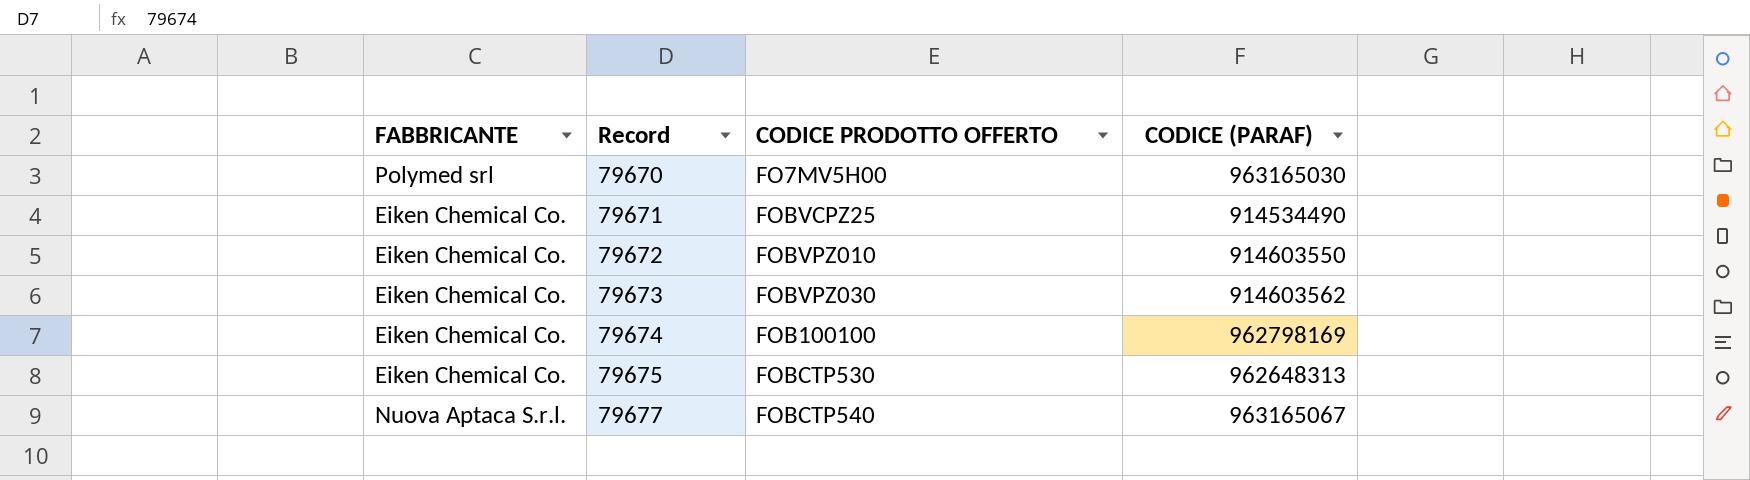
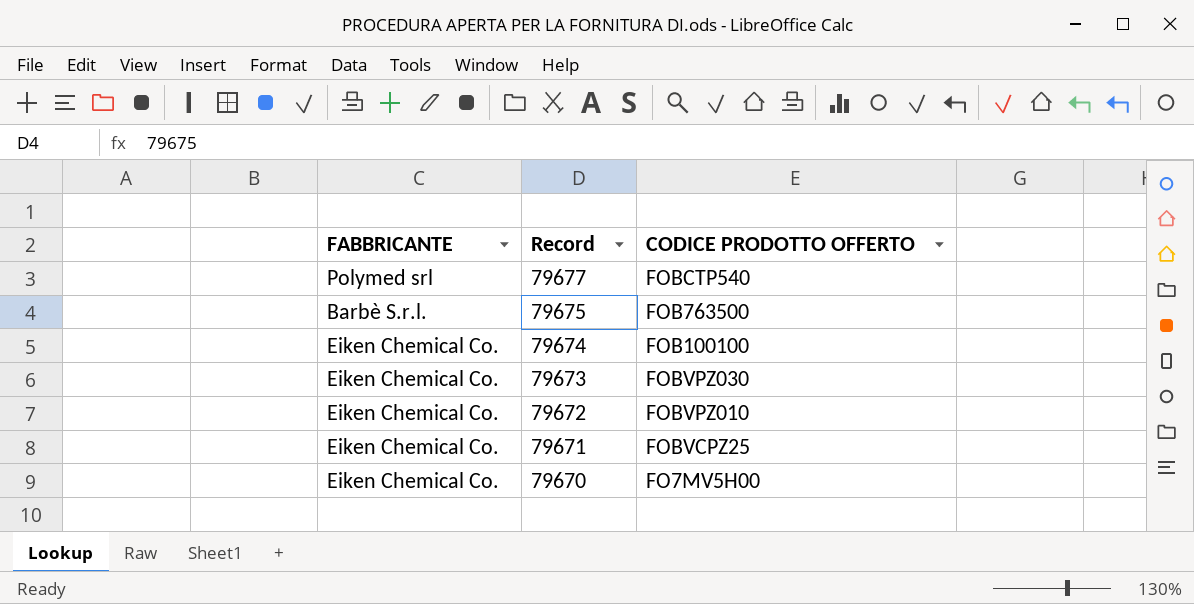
row order: Record ascending -> Record descending
column CODICE (PARAF) | position: 4 -> none
79677 | FABBRICANTE: Nuova Aptaca S.r.l. -> Polymed srl
79675 | FABBRICANTE: Eiken Chemical Co. -> Barbè S.r.l.
79675 | CODICE PRODOTTO OFFERTO: FOBCTP530 -> FOB763500
79670 | FABBRICANTE: Polymed srl -> Eiken Chemical Co.

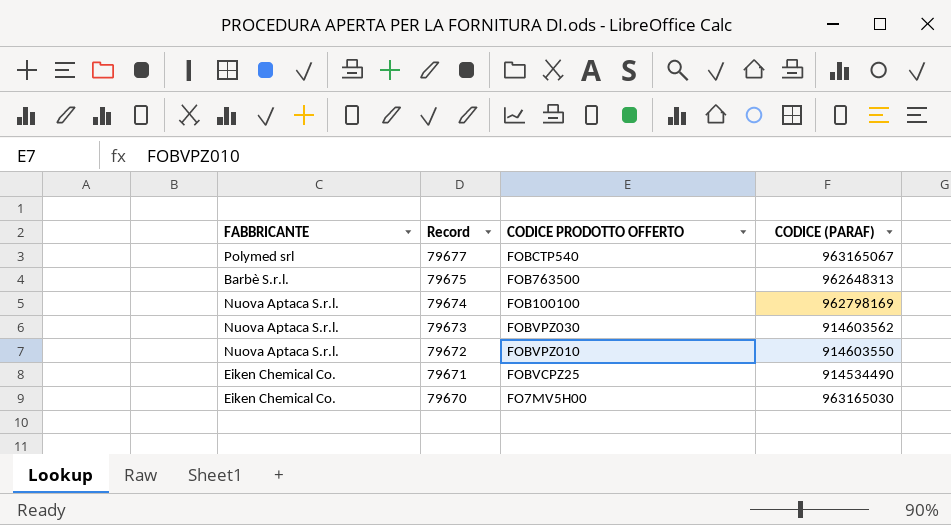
column CODICE (PARAF) | position: none -> 4
79674 | FABBRICANTE: Eiken Chemical Co. -> Nuova Aptaca S.r.l.
79673 | FABBRICANTE: Eiken Chemical Co. -> Nuova Aptaca S.r.l.
79672 | FABBRICANTE: Eiken Chemical Co. -> Nuova Aptaca S.r.l.

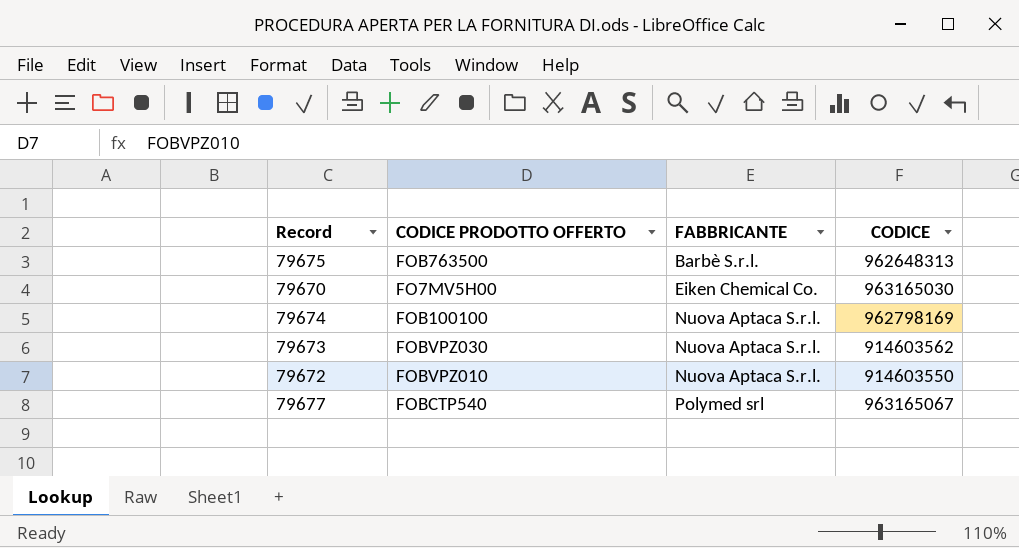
row order: Record descending -> FABBRICANTE ascending
column FABBRICANTE | position: 1 -> 3
column name: CODICE (PARAF) -> CODICE
row 79671: Eiken Chemical Co. | FOBVCPZ25 | 914534490 -> none

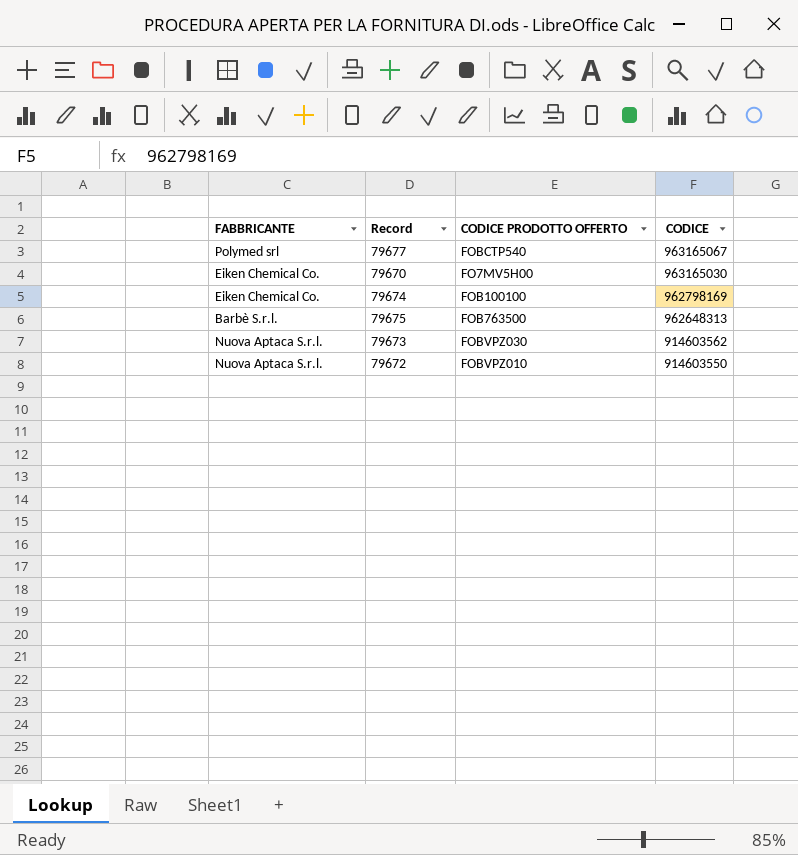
row order: FABBRICANTE ascending -> CODICE descending
column FABBRICANTE | position: 3 -> 1
79674 | FABBRICANTE: Nuova Aptaca S.r.l. -> Eiken Chemical Co.

